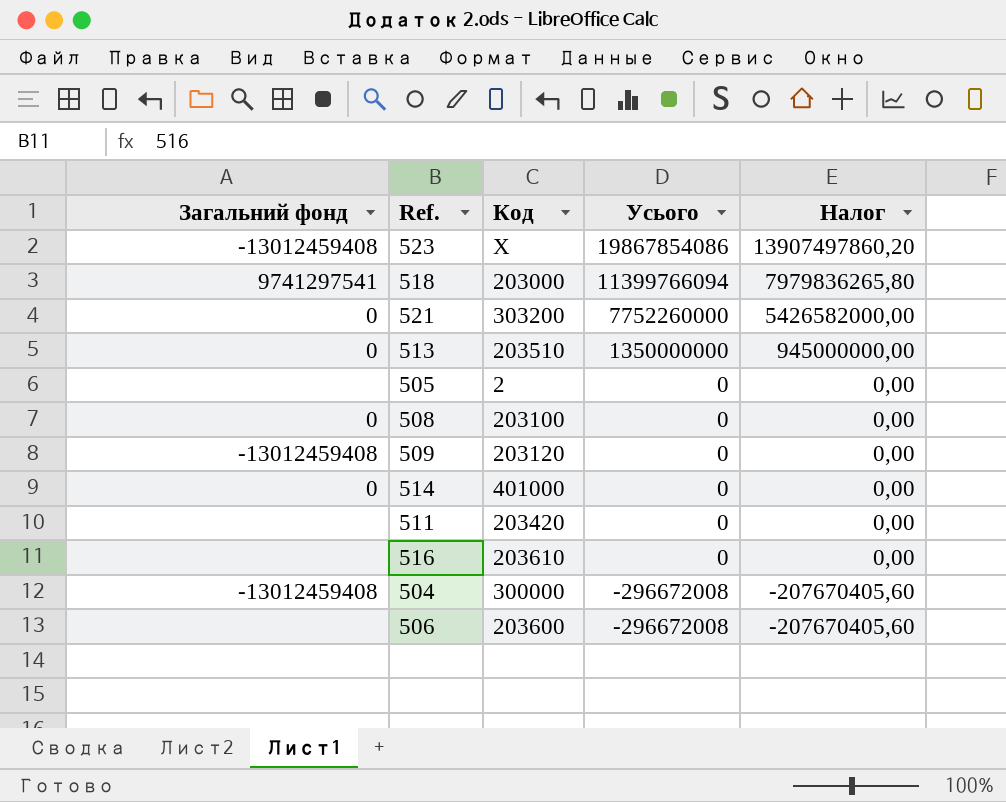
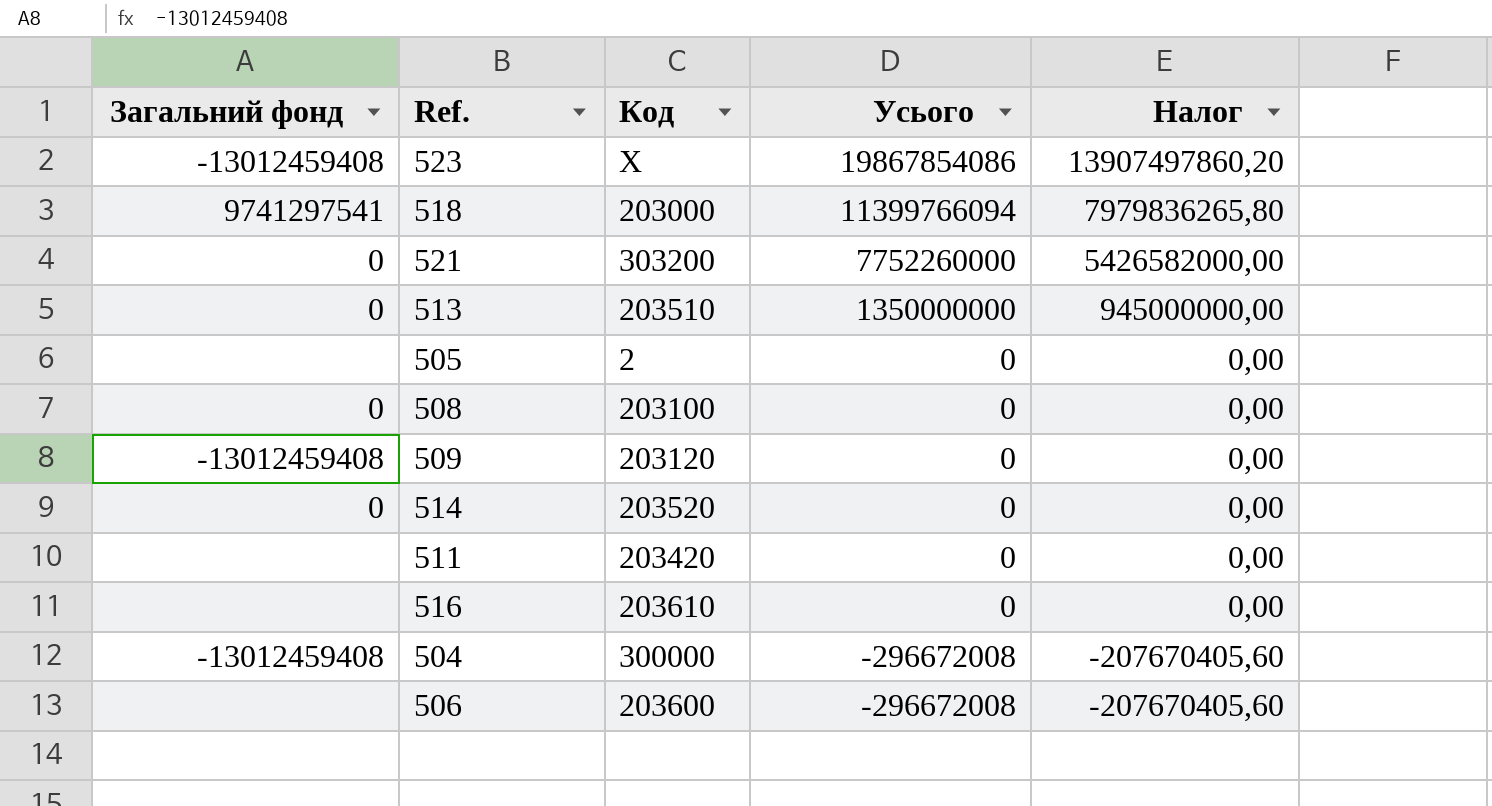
514 | Код: 401000 -> 203520

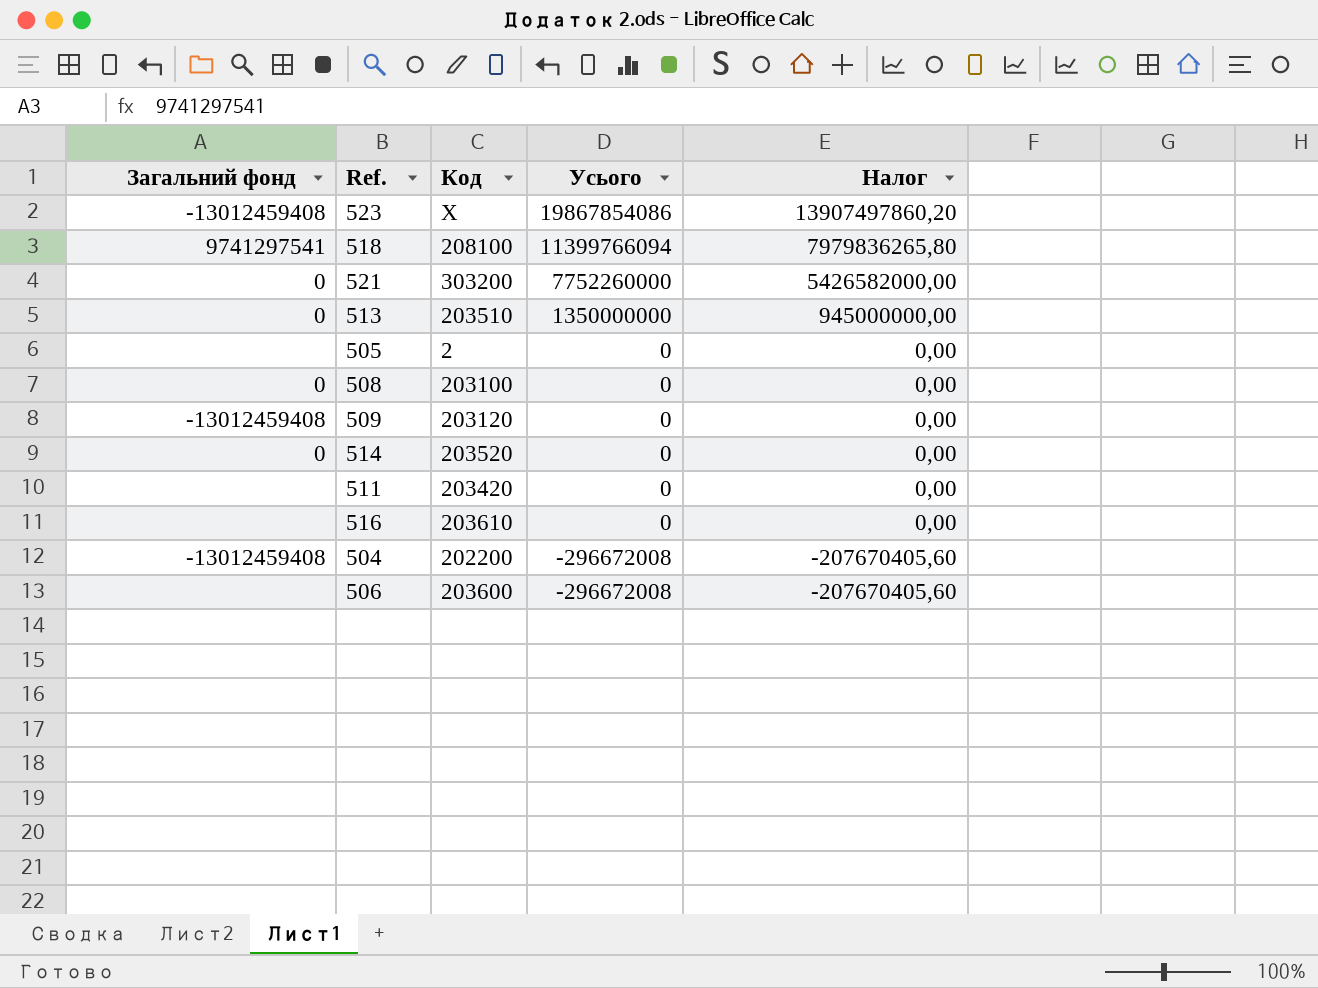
518 | Код: 203000 -> 208100
504 | Код: 300000 -> 202200

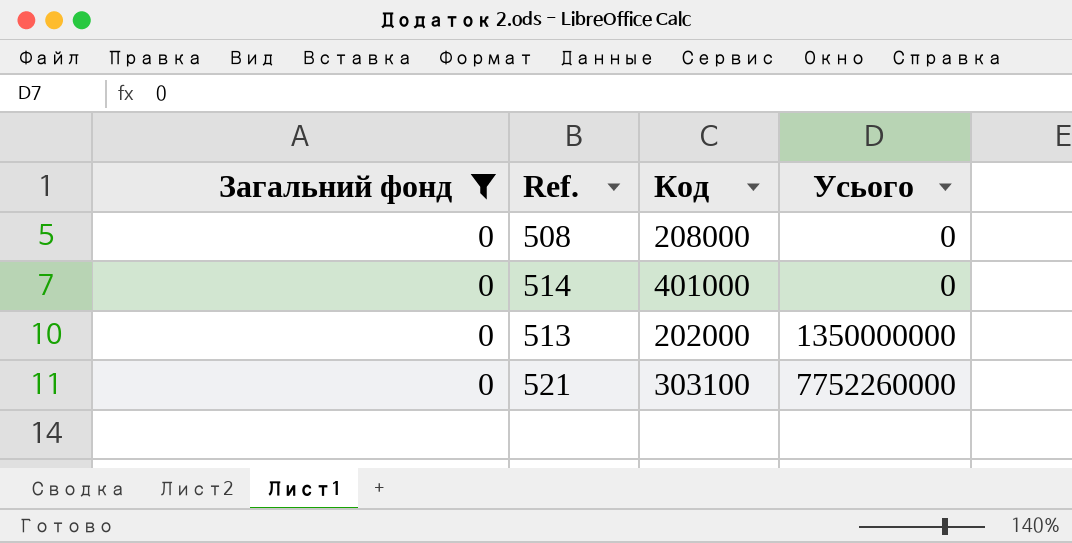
filter: none -> Загальний фонд = 0
row order: Усього descending -> Усього ascending
column Налог | formula: [Усього] * 0,7 -> none
508 | Код: 203100 -> 208000
514 | Код: 203520 -> 401000
513 | Код: 203510 -> 202000
521 | Код: 303200 -> 303100

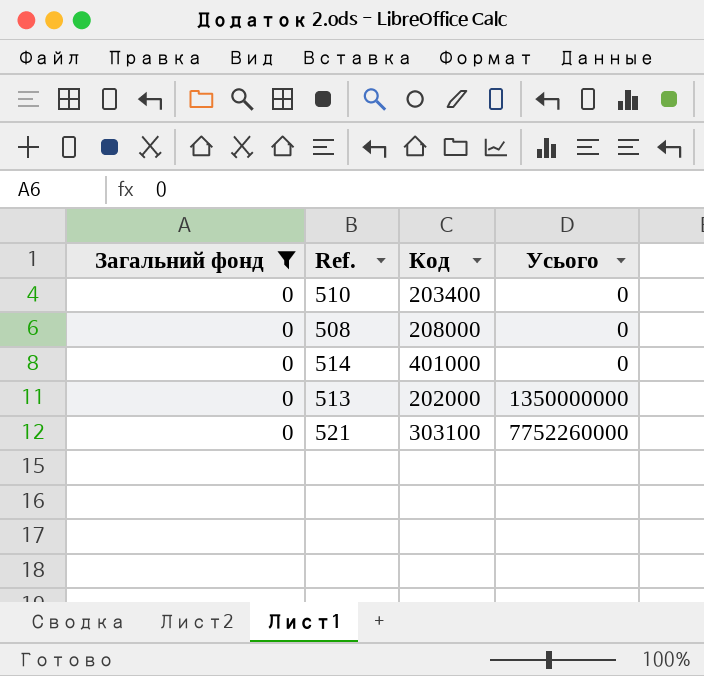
row 510: none -> 0 | 203400 | 0

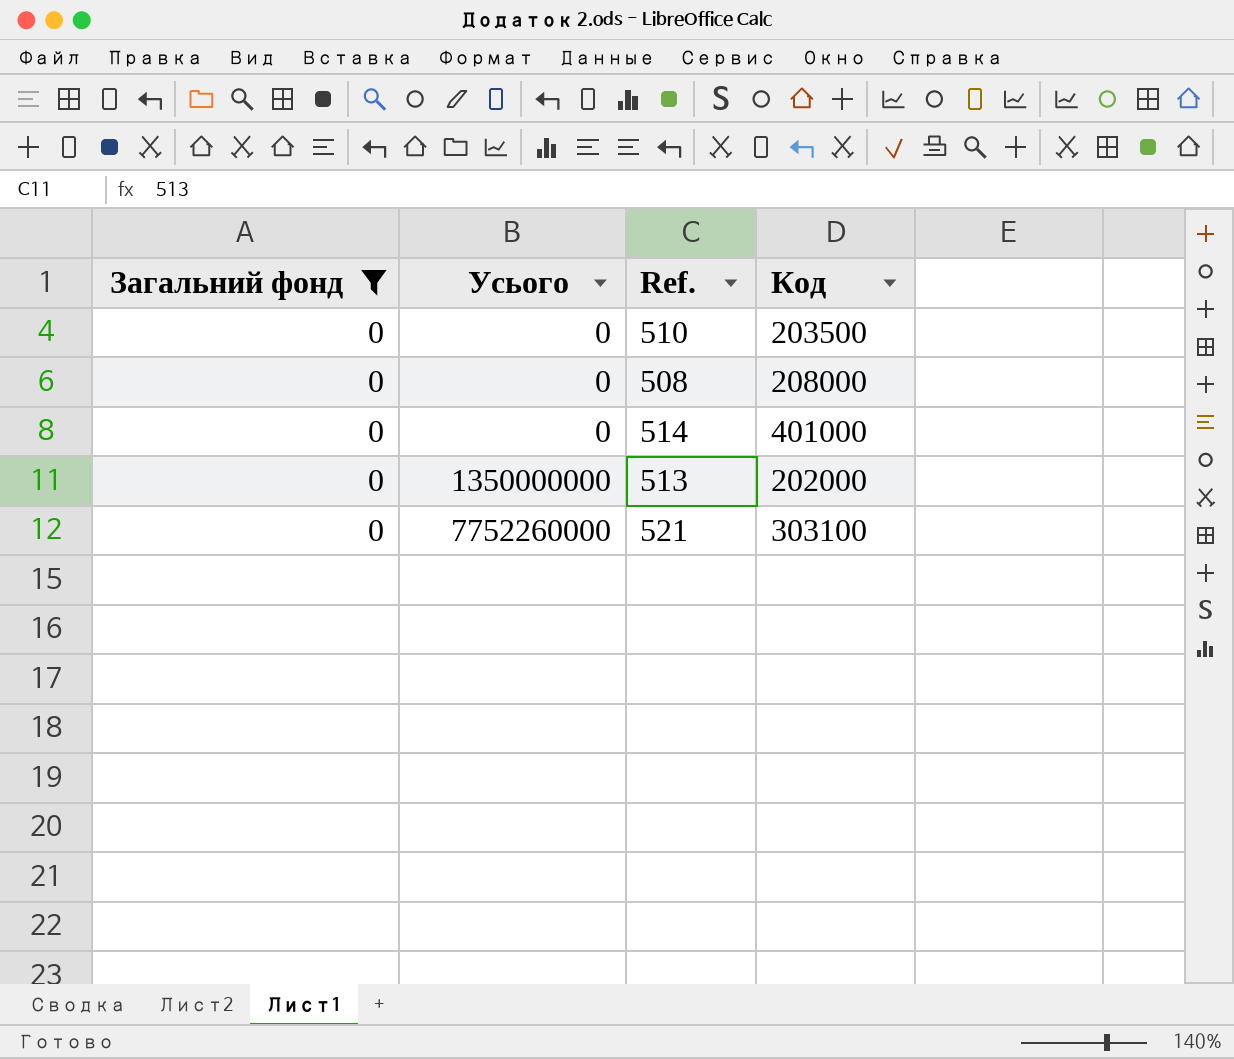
column Усього | position: 4 -> 2
510 | Код: 203400 -> 203500

